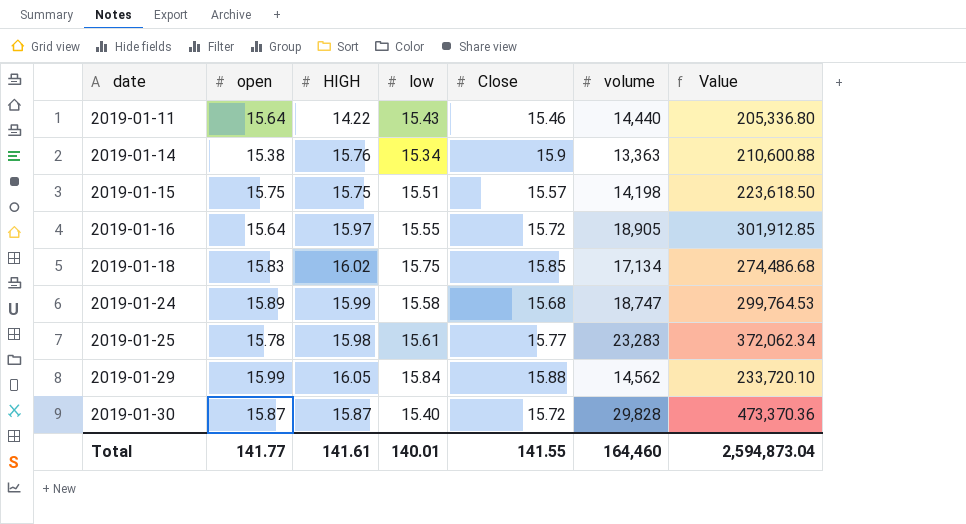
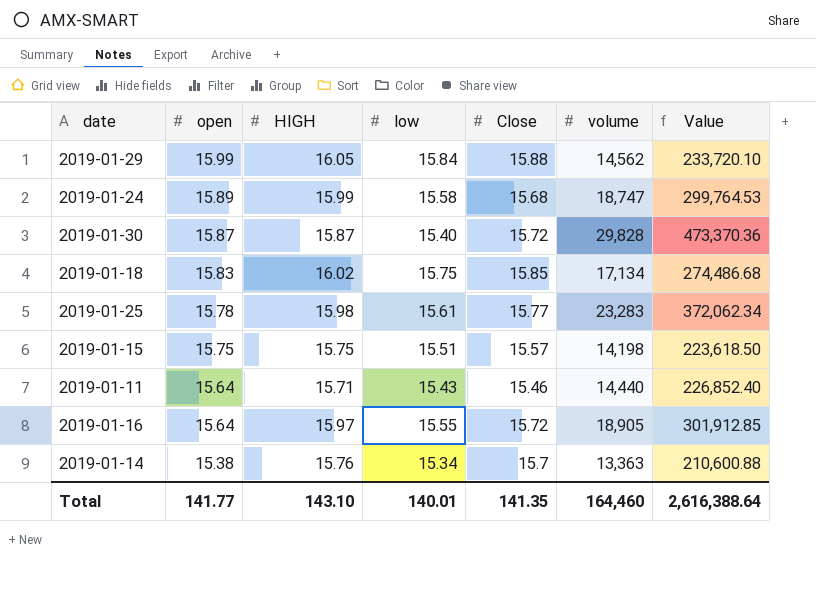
row order: date ascending -> open descending
2019-01-11 | HIGH: 14.22 -> 15.71
2019-01-11 | Value: 205,336.80 -> 226,852.40
2019-01-14 | Close: 15.9 -> 15.7
Total | HIGH: 141.61 -> 143.10
Total | Close: 141.55 -> 141.35
Total | Value: 2,594,873.04 -> 2,616,388.64

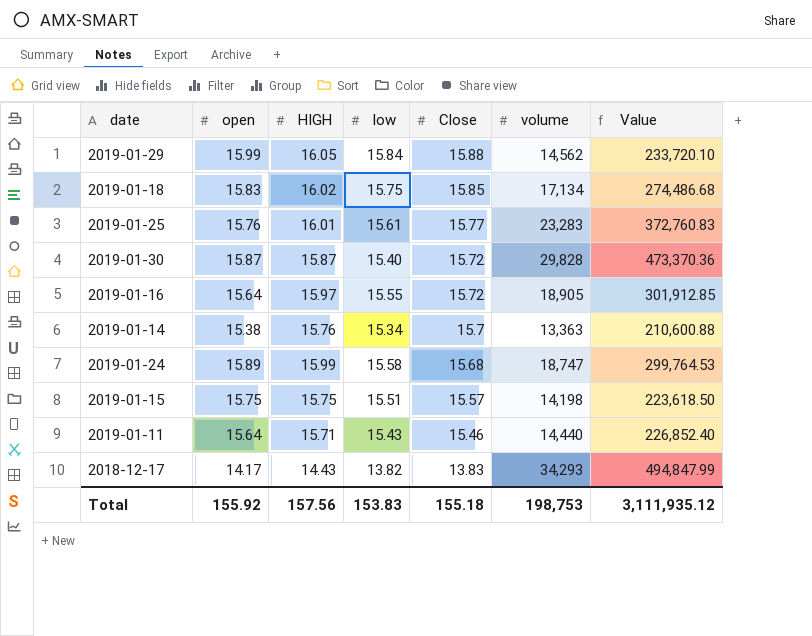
row order: open descending -> Close descending
2019-01-25 | open: 15.78 -> 15.76
2019-01-25 | HIGH: 15.98 -> 16.01
2019-01-25 | Value: 372,062.34 -> 372,760.83
row 2018-12-17: none -> 14.17 | 14.43 | 13.82 | 13.83 | 34,293 | 494,847.99
Total | open: 141.77 -> 155.92
Total | HIGH: 143.10 -> 157.56
Total | low: 140.01 -> 153.83
Total | Close: 141.35 -> 155.18
Total | volume: 164,460 -> 198,753
Total | Value: 2,616,388.64 -> 3,111,935.12

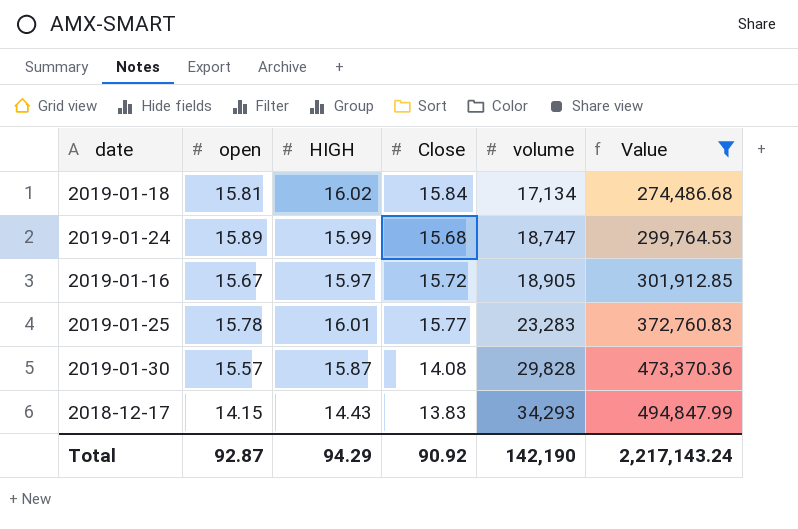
filter: none -> Value >= 274,486.68
row order: Close descending -> volume ascending
column low | position: 4 -> none
2019-01-18 | open: 15.83 -> 15.81
2019-01-18 | Close: 15.85 -> 15.84
2019-01-16 | open: 15.64 -> 15.67
2019-01-25 | open: 15.76 -> 15.78
2019-01-30 | open: 15.87 -> 15.57
2019-01-30 | Close: 15.72 -> 14.08
2018-12-17 | open: 14.17 -> 14.15
Total | open: 155.92 -> 92.87
Total | HIGH: 157.56 -> 94.29
Total | Close: 155.18 -> 90.92
Total | volume: 198,753 -> 142,190
Total | Value: 3,111,935.12 -> 2,217,143.24

